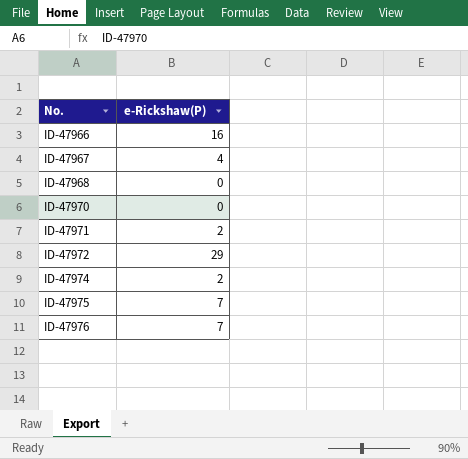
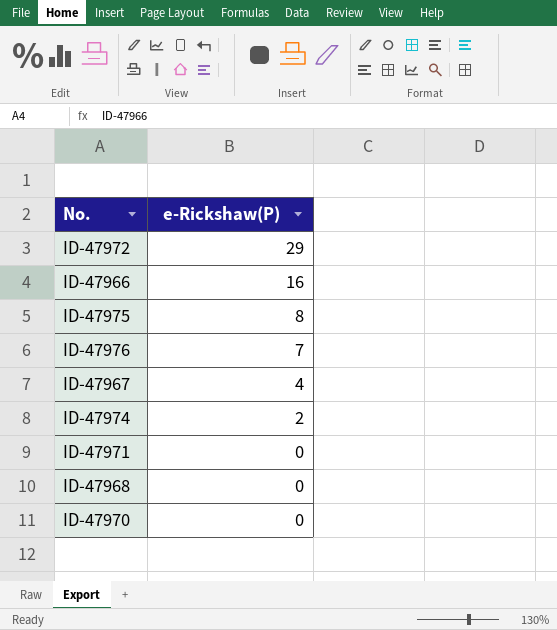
row order: No. ascending -> e-Rickshaw(P) descending
ID-47975 | e-Rickshaw(P): 7 -> 8
ID-47971 | e-Rickshaw(P): 2 -> 0

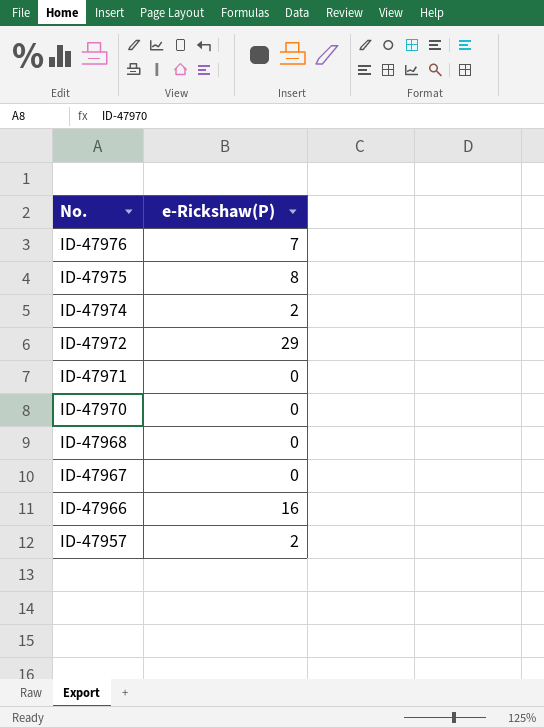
row order: e-Rickshaw(P) descending -> No. descending
ID-47967 | e-Rickshaw(P): 4 -> 0
row ID-47957: none -> 2

